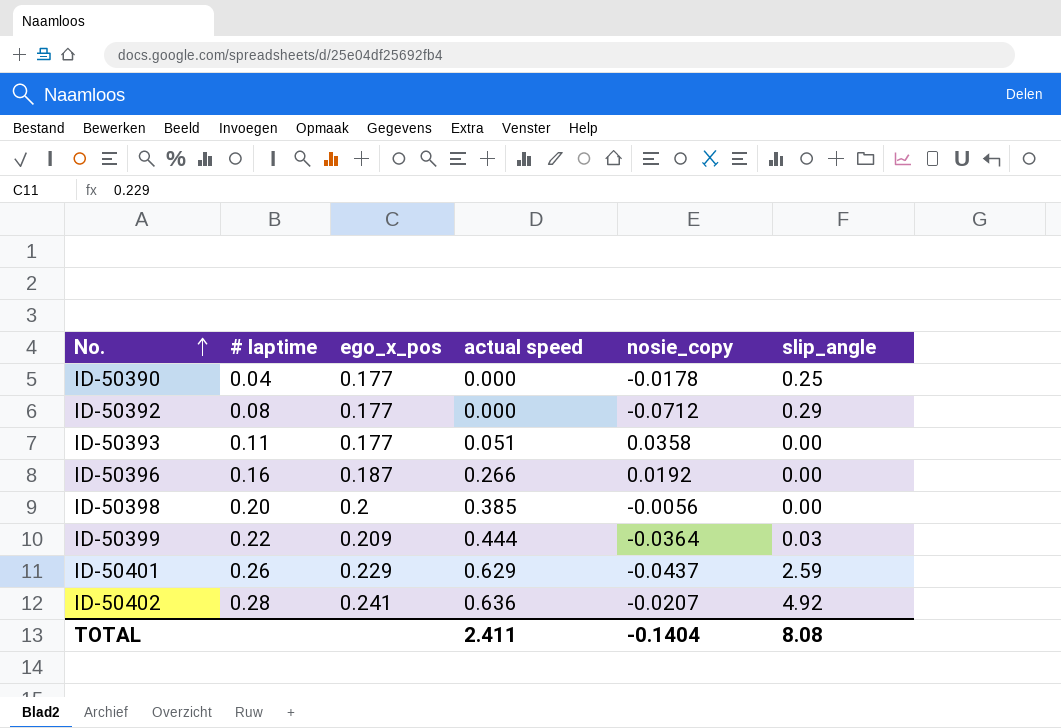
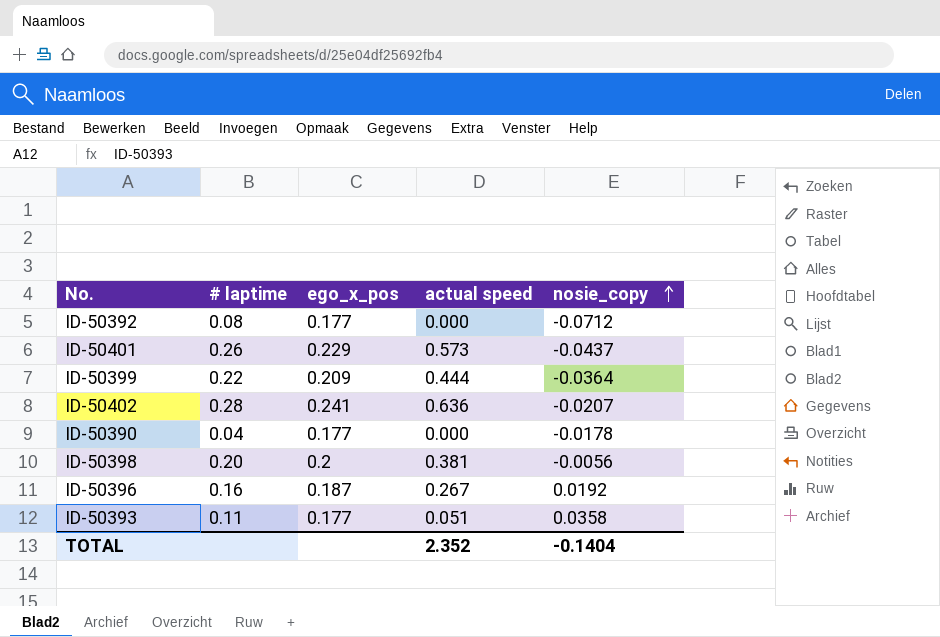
row order: No. ascending -> nosie_copy ascending
column slip_angle | position: 6 -> none
ID-50401 | actual speed: 0.629 -> 0.573
ID-50398 | actual speed: 0.385 -> 0.381
ID-50396 | actual speed: 0.266 -> 0.267
TOTAL | actual speed: 2.411 -> 2.352

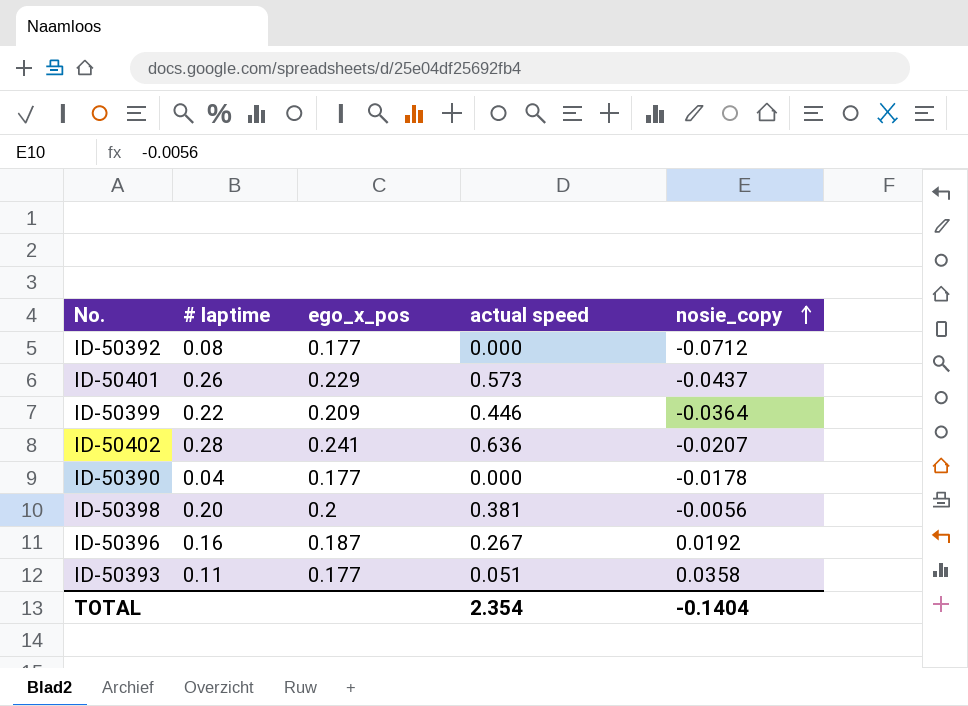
ID-50399 | actual speed: 0.444 -> 0.446
TOTAL | actual speed: 2.352 -> 2.354

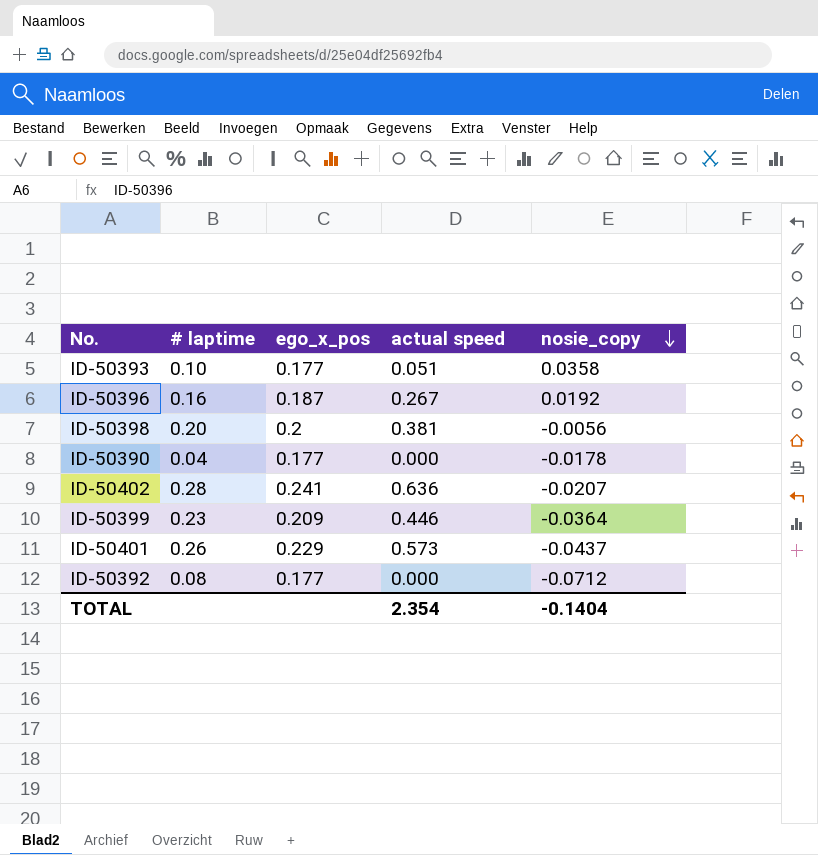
row order: nosie_copy ascending -> nosie_copy descending
ID-50393 | # laptime: 0.11 -> 0.10
ID-50399 | # laptime: 0.22 -> 0.23

